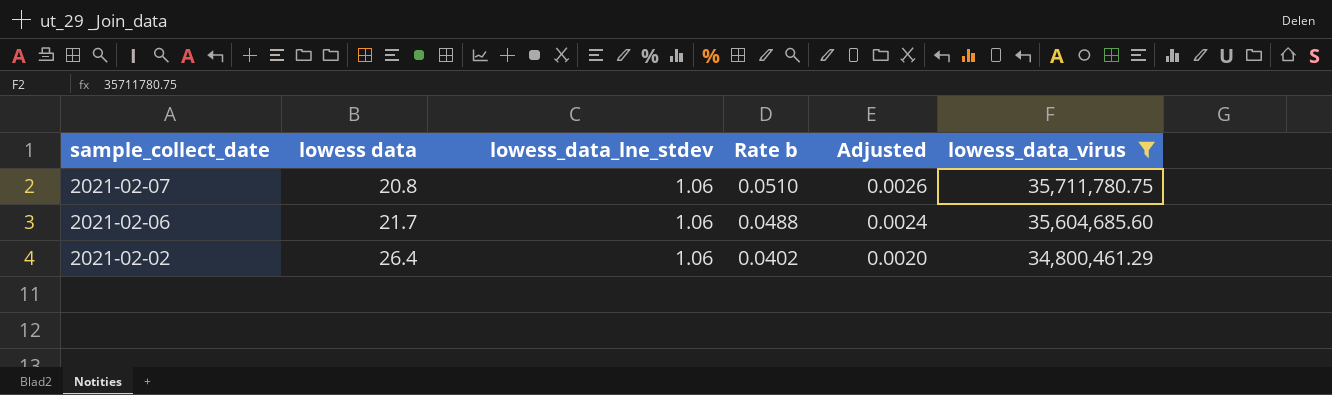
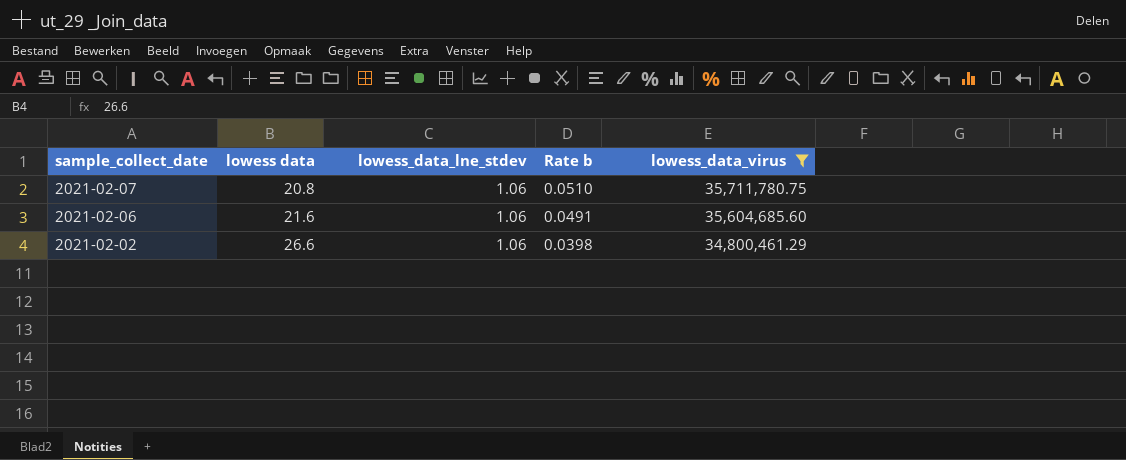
column Adjusted | formula: [Rate b] * 0.05 -> none
2021-02-06 | lowess data: 21.7 -> 21.6
2021-02-06 | Rate b: 0.0488 -> 0.0491
2021-02-02 | lowess data: 26.4 -> 26.6
2021-02-02 | Rate b: 0.0402 -> 0.0398

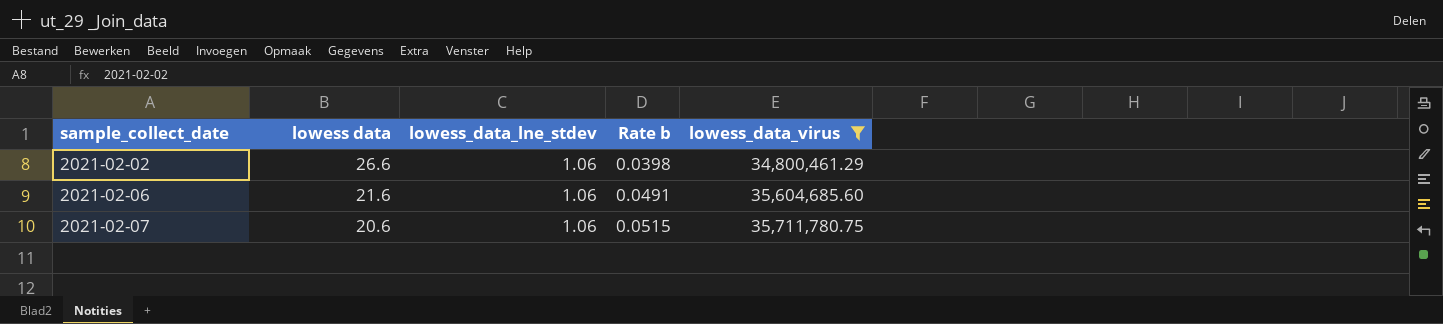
row order: sample_collect_date descending -> sample_collect_date ascending
2021-02-07 | lowess data: 20.8 -> 20.6
2021-02-07 | Rate b: 0.0510 -> 0.0515

